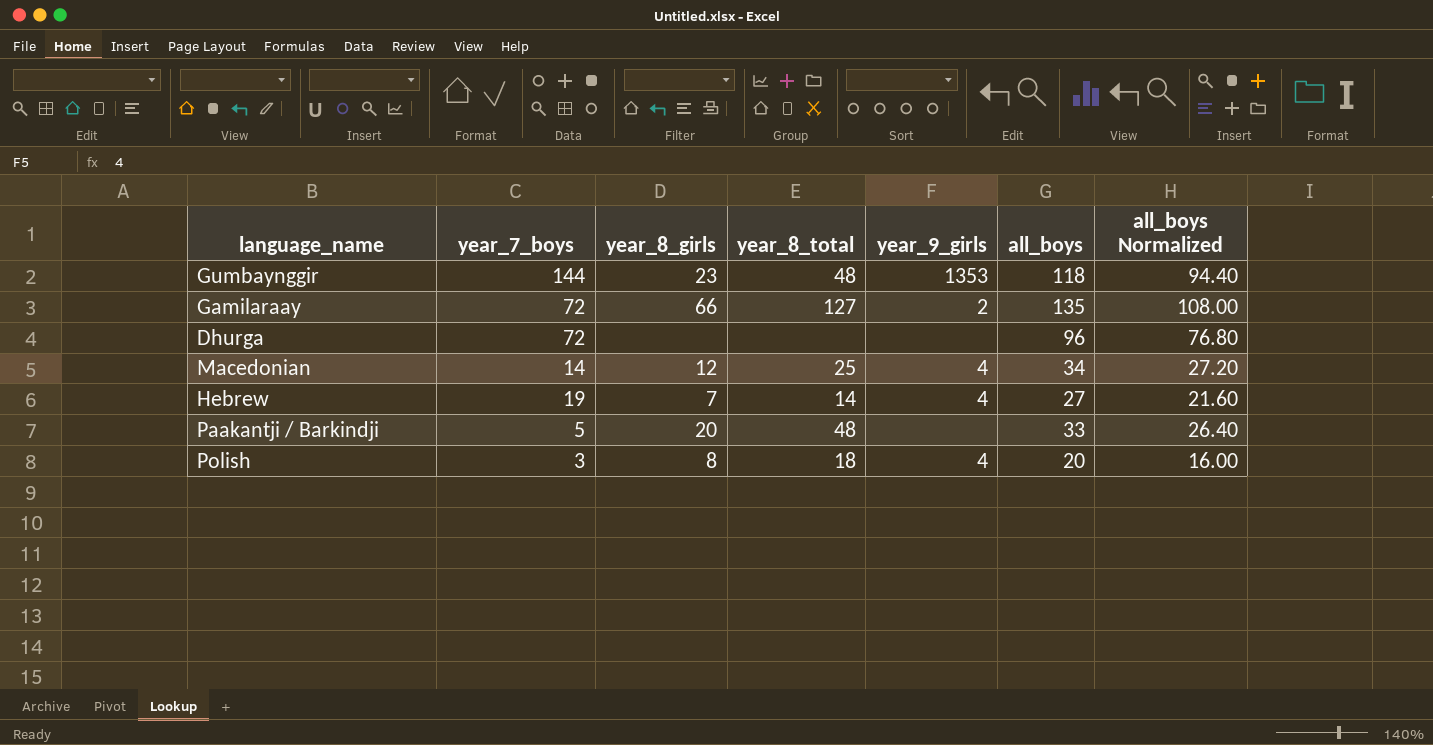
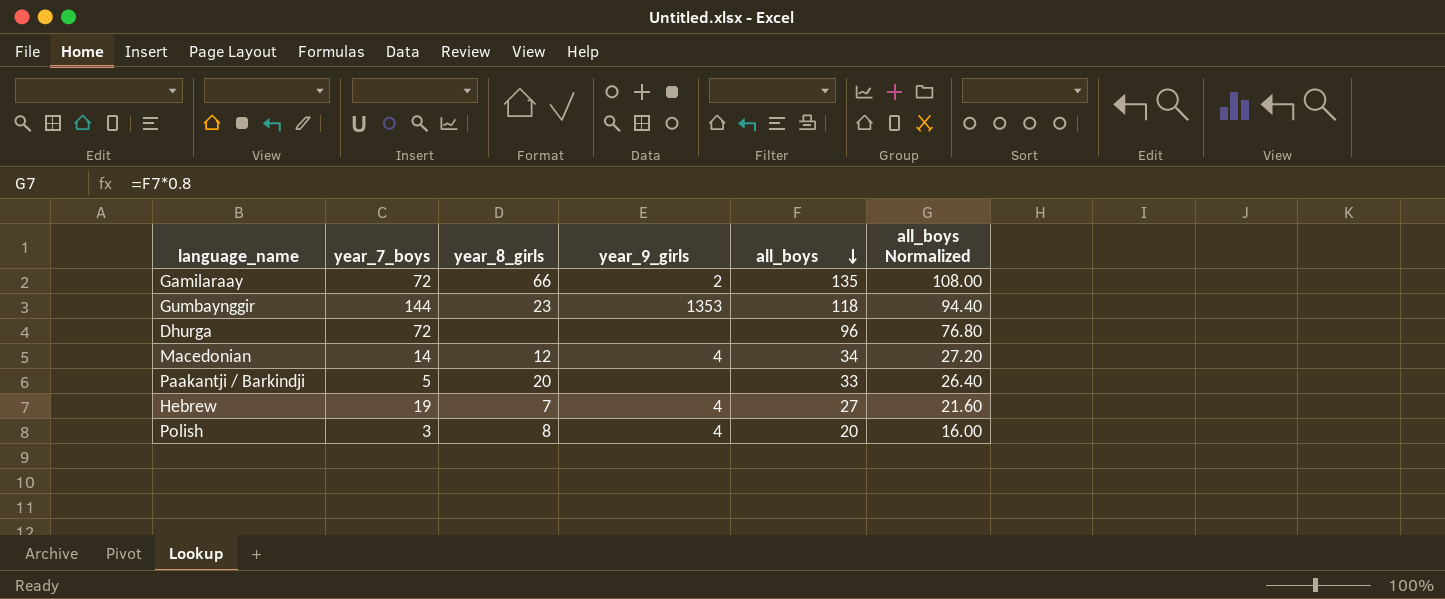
row order: none -> all_boys descending
column year_8_total | position: 4 -> none

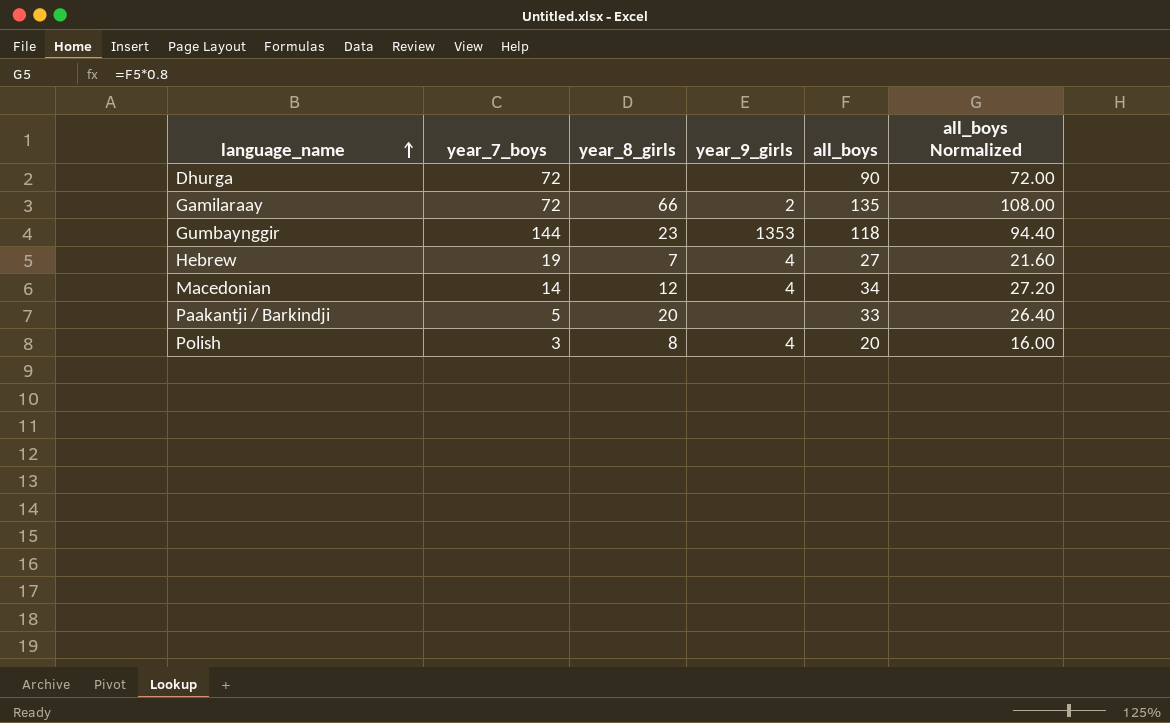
row order: all_boys descending -> language_name ascending
Dhurga | all_boys: 96 -> 90
Dhurga | all_boys Normalized: 76.80 -> 72.00

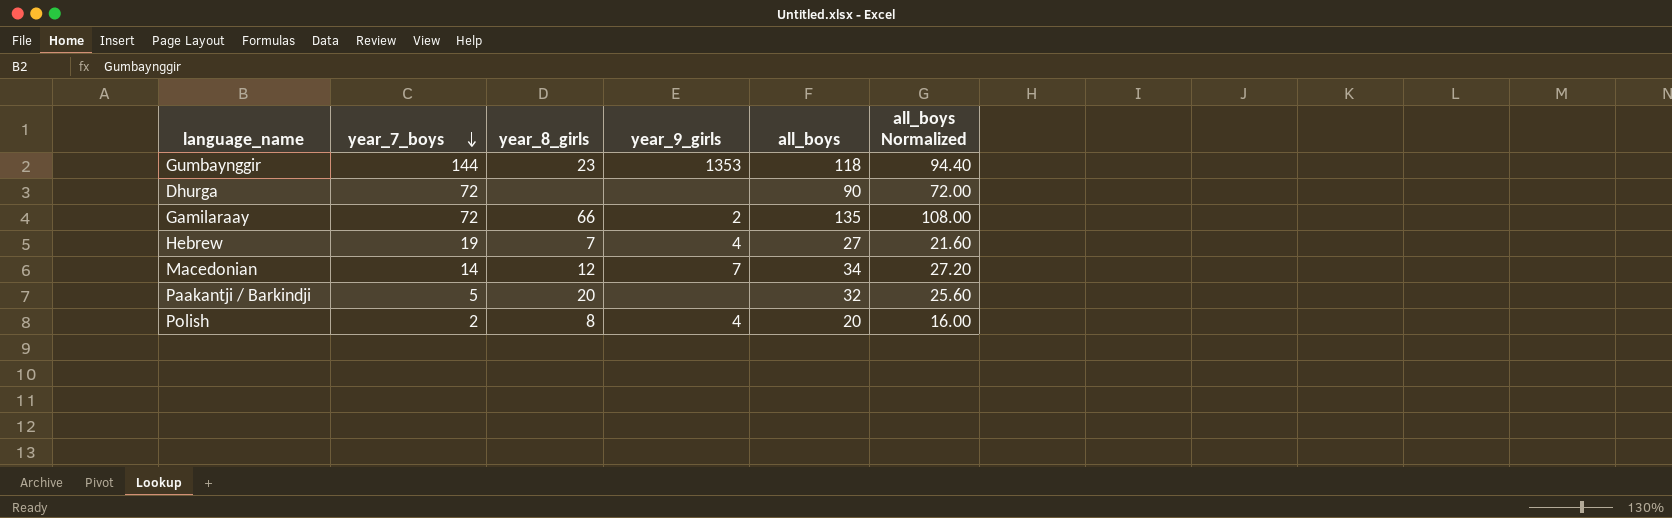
row order: language_name ascending -> year_7_boys descending
Macedonian | year_9_girls: 4 -> 7
Paakantji / Barkindji | all_boys: 33 -> 32
Paakantji / Barkindji | all_boys Normalized: 26.40 -> 25.60
Polish | year_7_boys: 3 -> 2

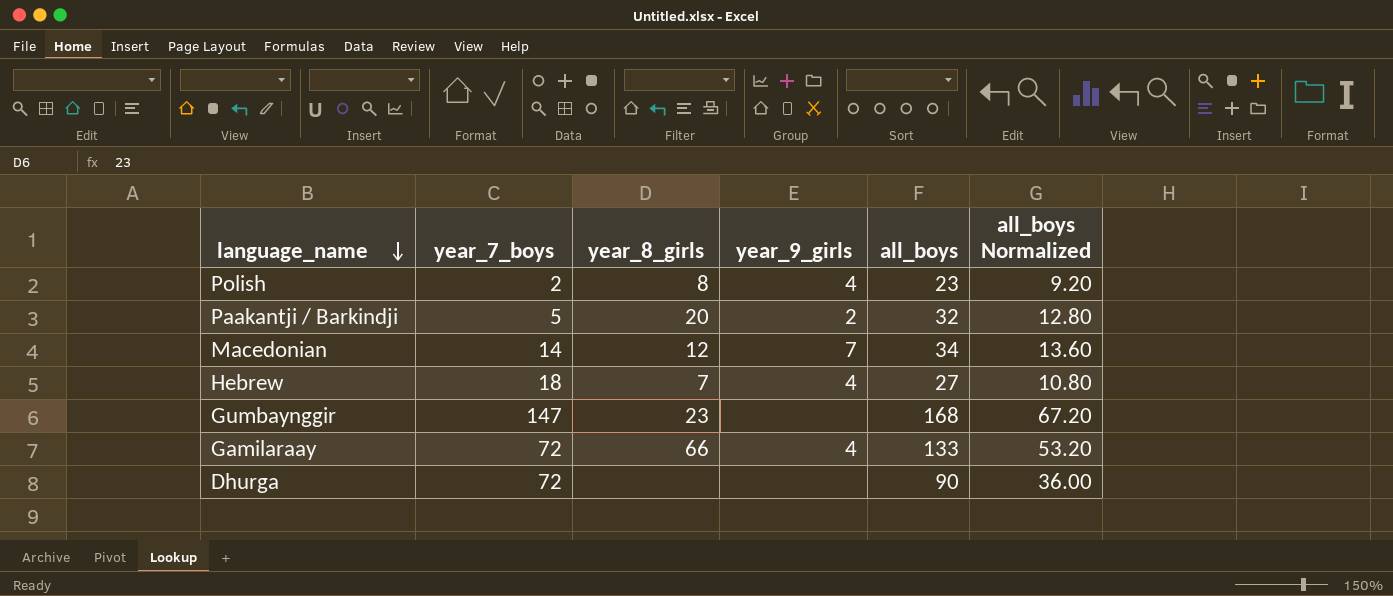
row order: year_7_boys descending -> language_name descending
column all_boys Normalized | formula: [all_boys] * 0.8 -> [all_boys] * 0.4
Polish | all_boys: 20 -> 23
Paakantji / Barkindji | year_9_girls: none -> 2
Hebrew | year_7_boys: 19 -> 18
Gumbaynggir | year_7_boys: 144 -> 147
Gumbaynggir | year_9_girls: 1353 -> none
Gumbaynggir | all_boys: 118 -> 168
Gamilaraay | year_9_girls: 2 -> 4
Gamilaraay | all_boys: 135 -> 133

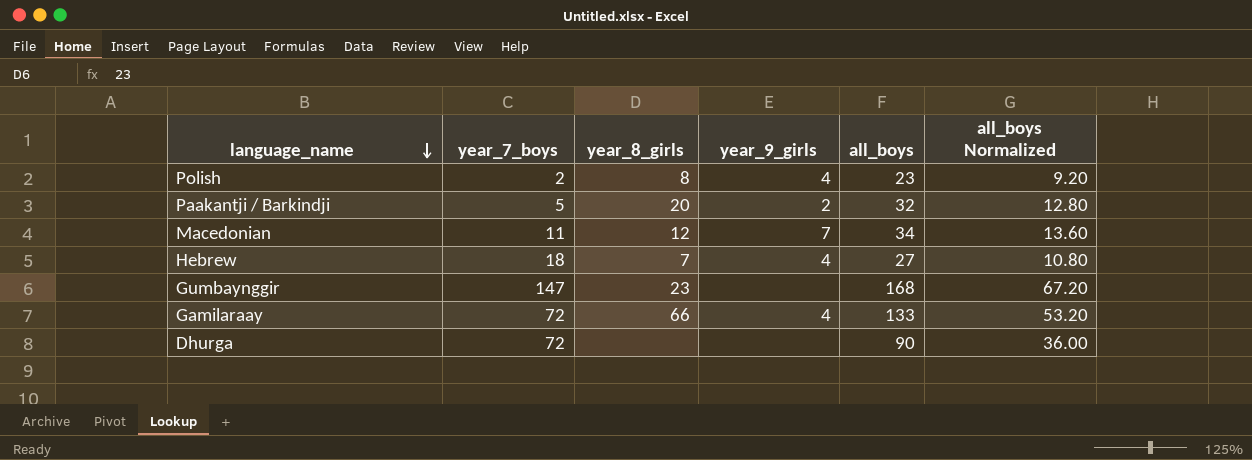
Macedonian | year_7_boys: 14 -> 11

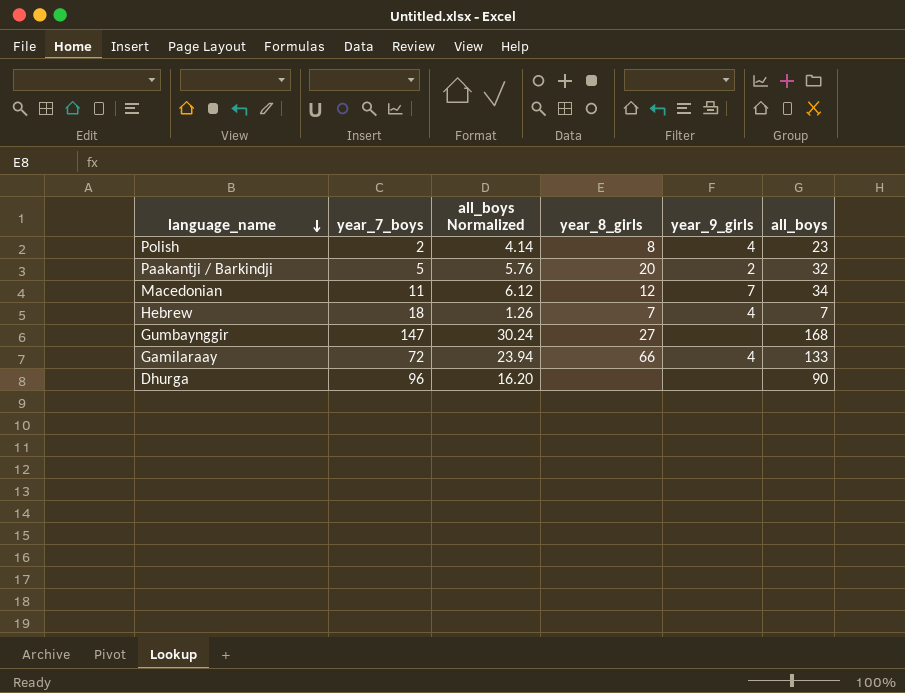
column all_boys Normalized | formula: [all_boys] * 0.4 -> [all_boys] * 0.18
column all_boys Normalized | position: 6 -> 3
Hebrew | all_boys: 27 -> 7
Gumbaynggir | year_8_girls: 23 -> 27
Dhurga | year_7_boys: 72 -> 96

